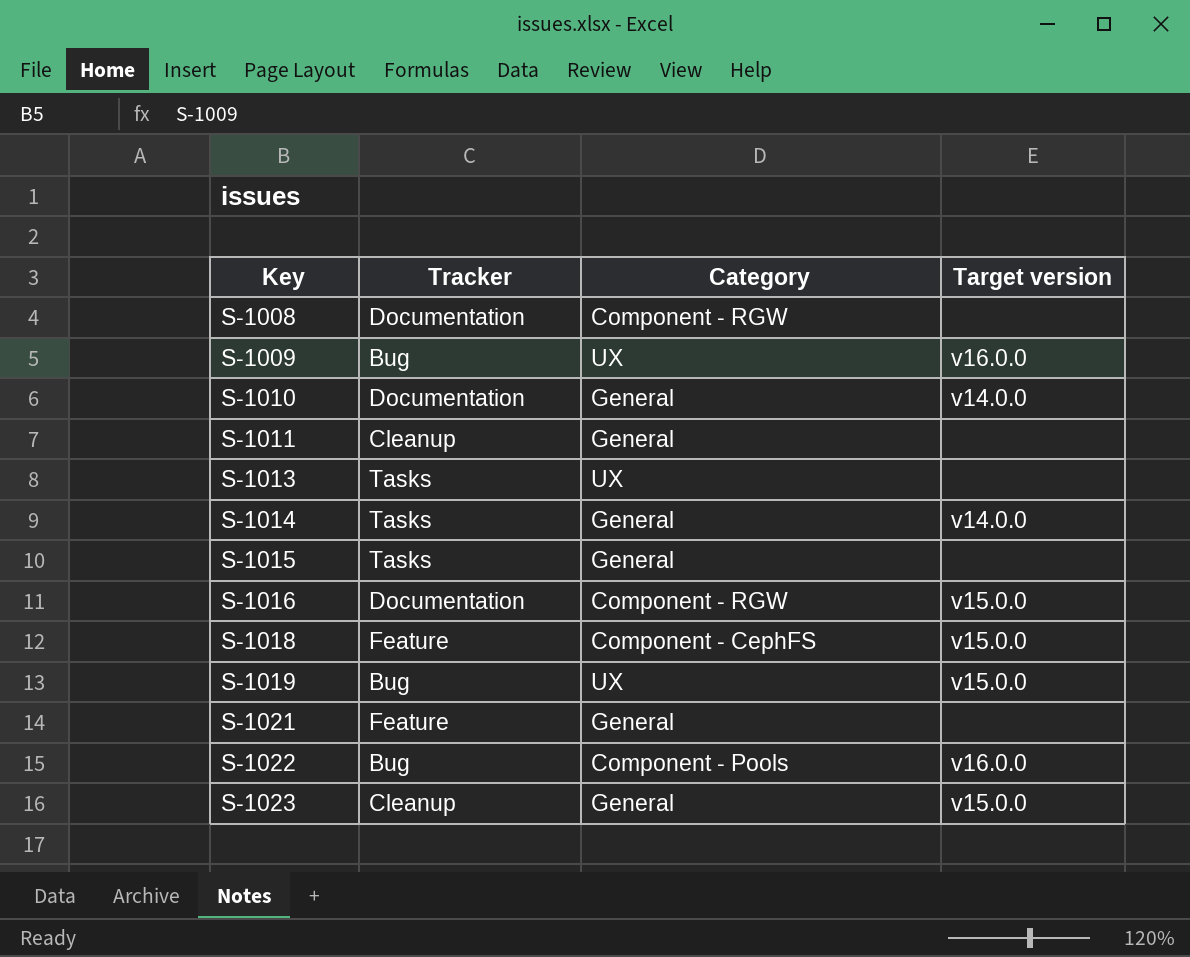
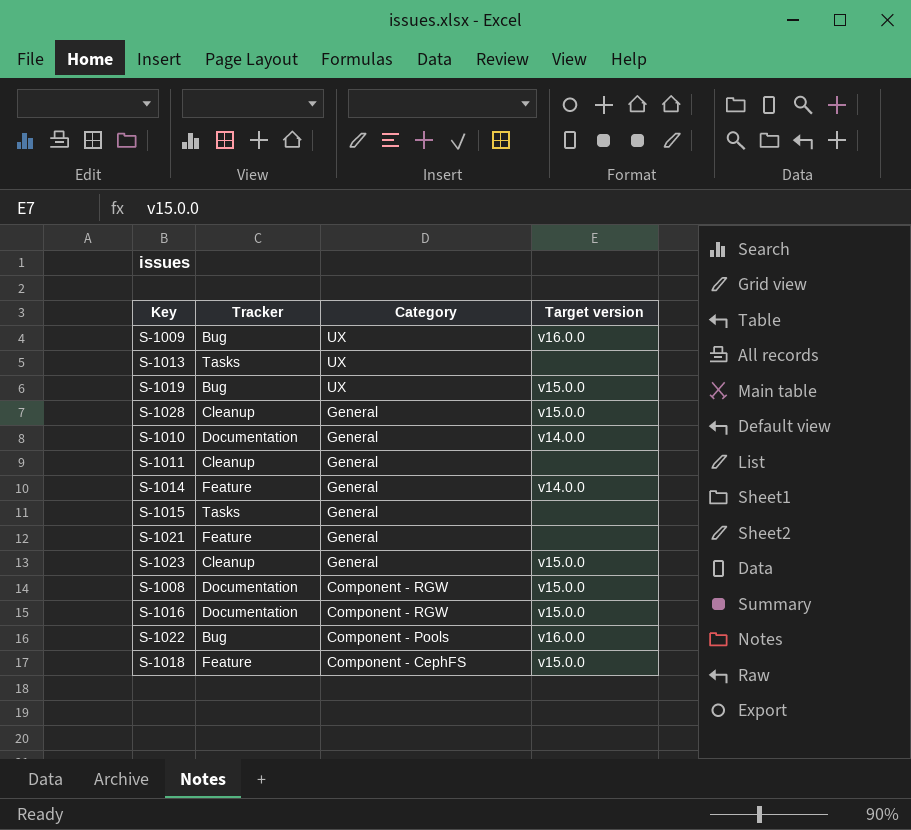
row order: Key ascending -> Category descending
row S-1028: none -> Cleanup | General | v15.0.0
S-1014 | Tracker: Tasks -> Feature
S-1008 | Target version: none -> v15.0.0

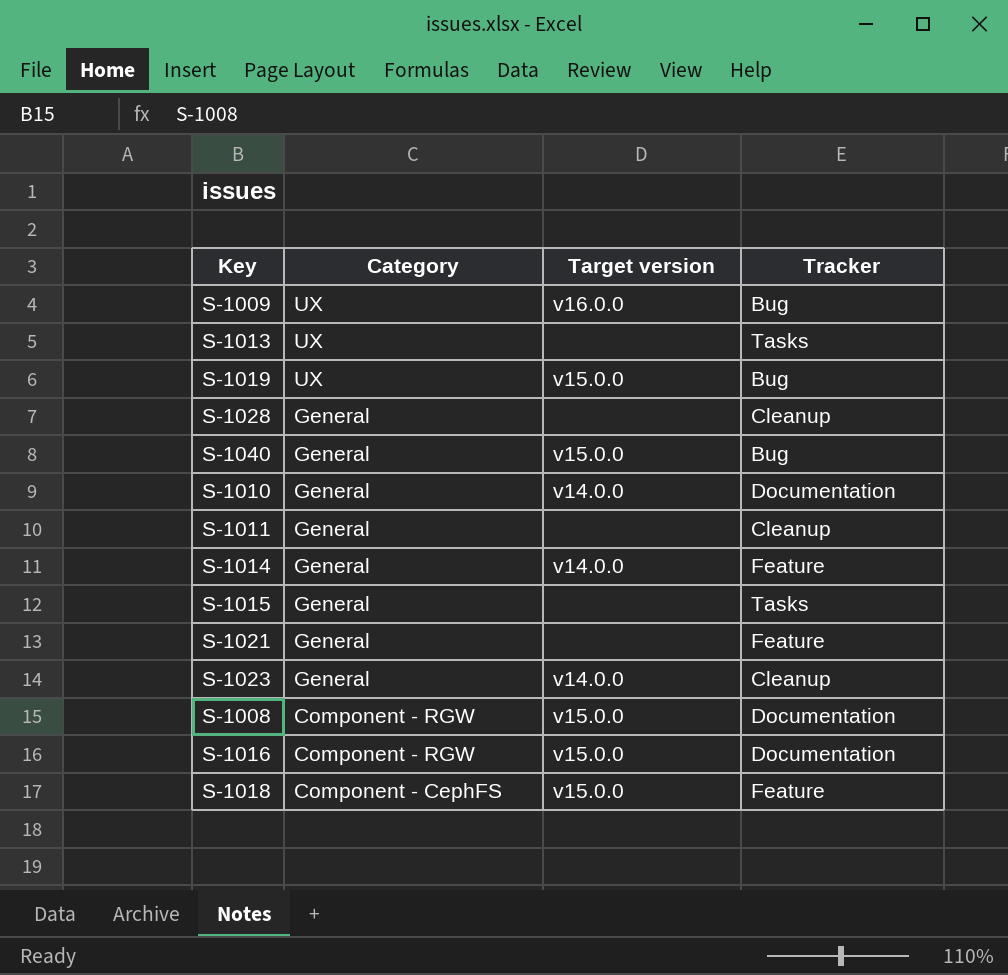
column Tracker | position: 2 -> 4
row S-1022: Bug | Component - Pools | v16.0.0 -> none
S-1028 | Target version: v15.0.0 -> none
row S-1040: none -> General | v15.0.0 | Bug
S-1023 | Target version: v15.0.0 -> v14.0.0

